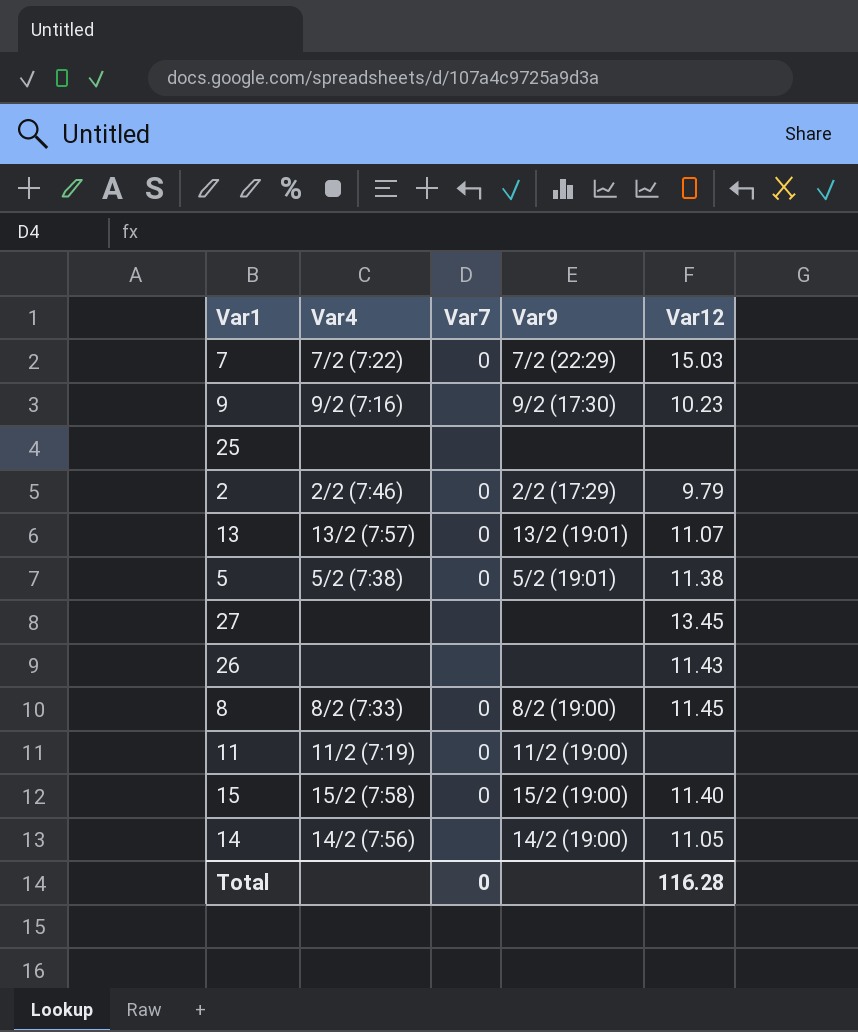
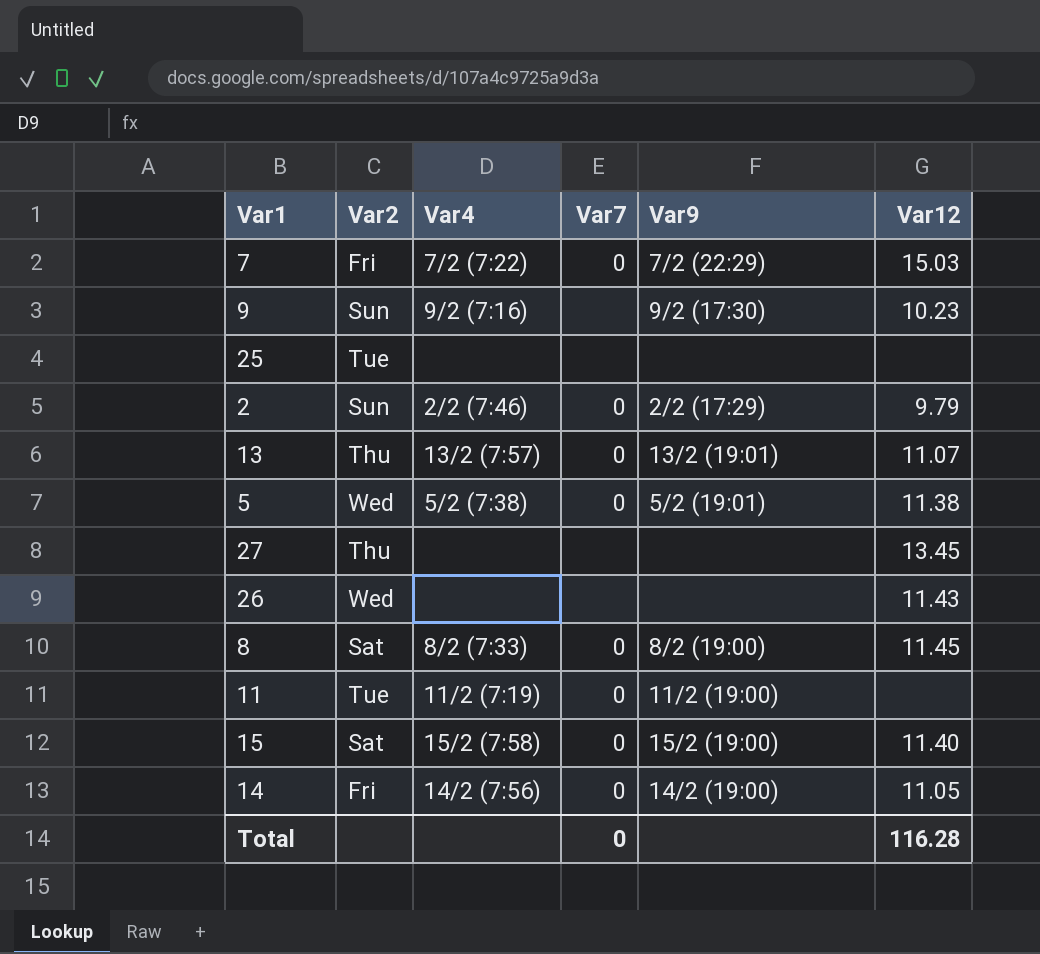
column Var2 | position: none -> 2
14 | Var7: none -> 0

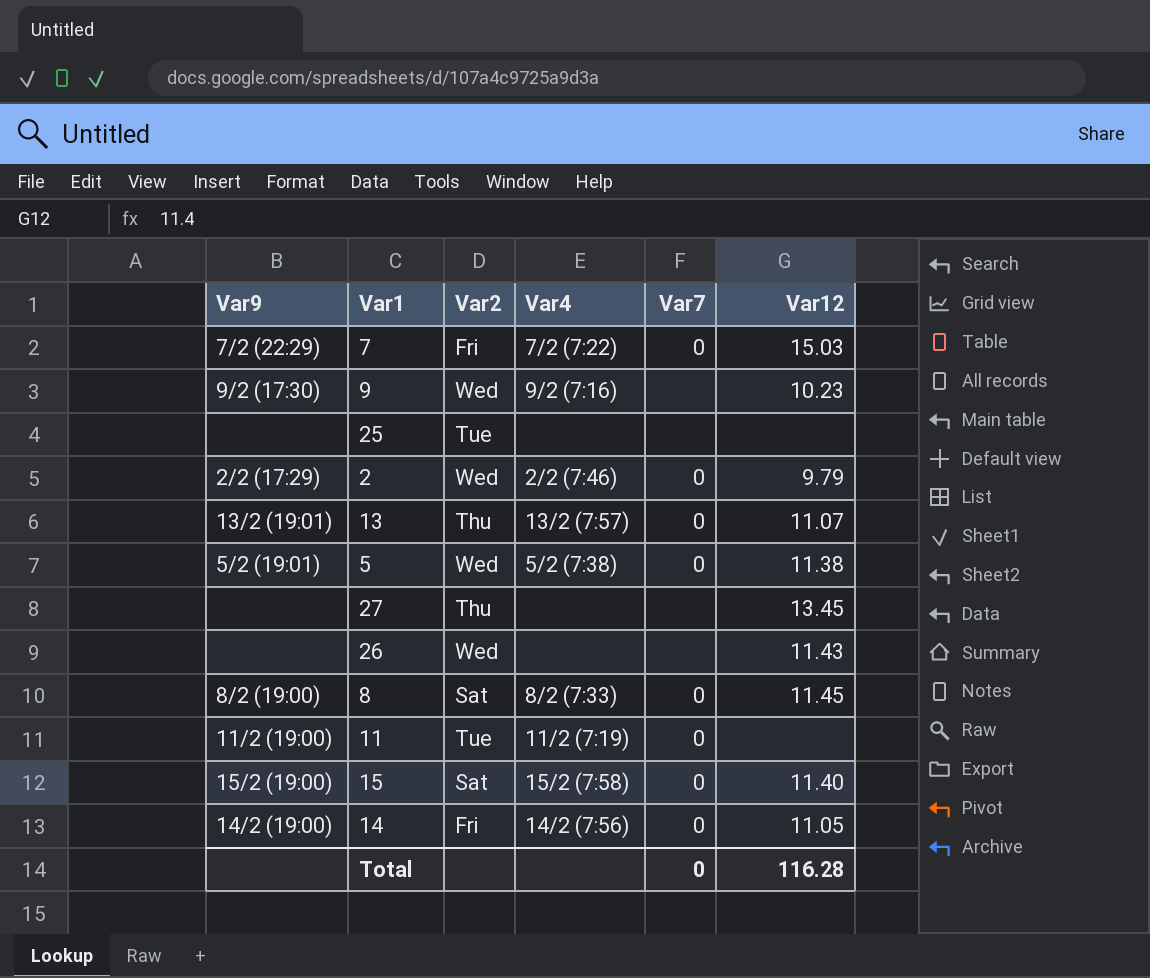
column Var9 | position: 5 -> 1
9 | Var2: Sun -> Wed
2 | Var2: Sun -> Wed

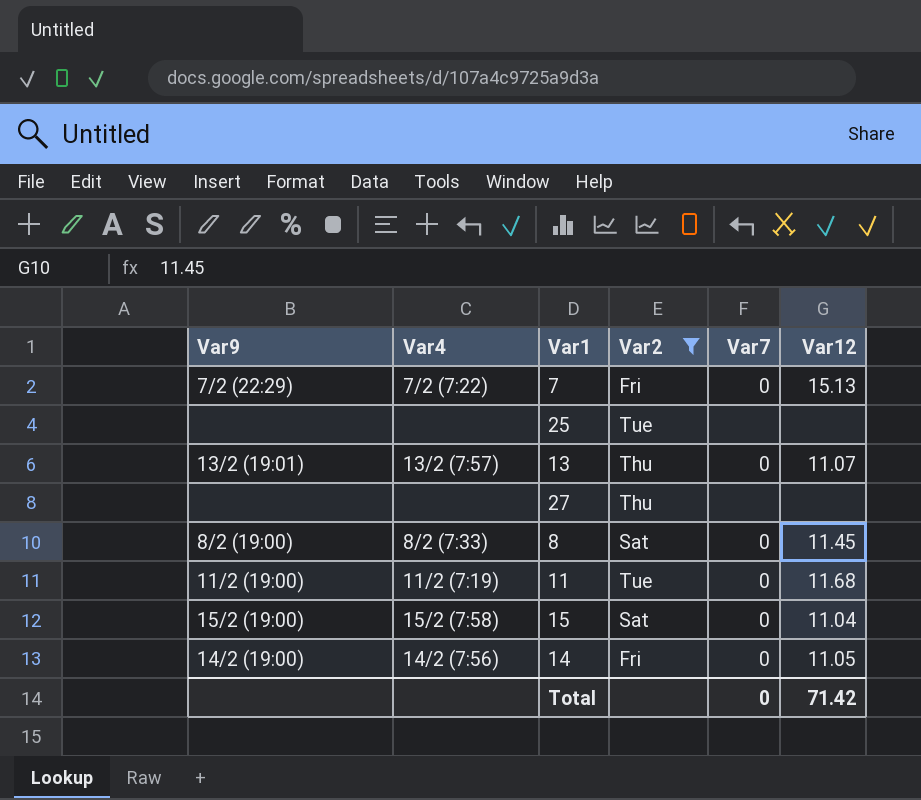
filter: none -> Var2 != Wed
column Var4 | position: 4 -> 2
7 | Var12: 15.03 -> 15.13
27 | Var12: 13.45 -> none
11 | Var12: none -> 11.68
15 | Var12: 11.40 -> 11.04
Total | Var12: 116.28 -> 71.42

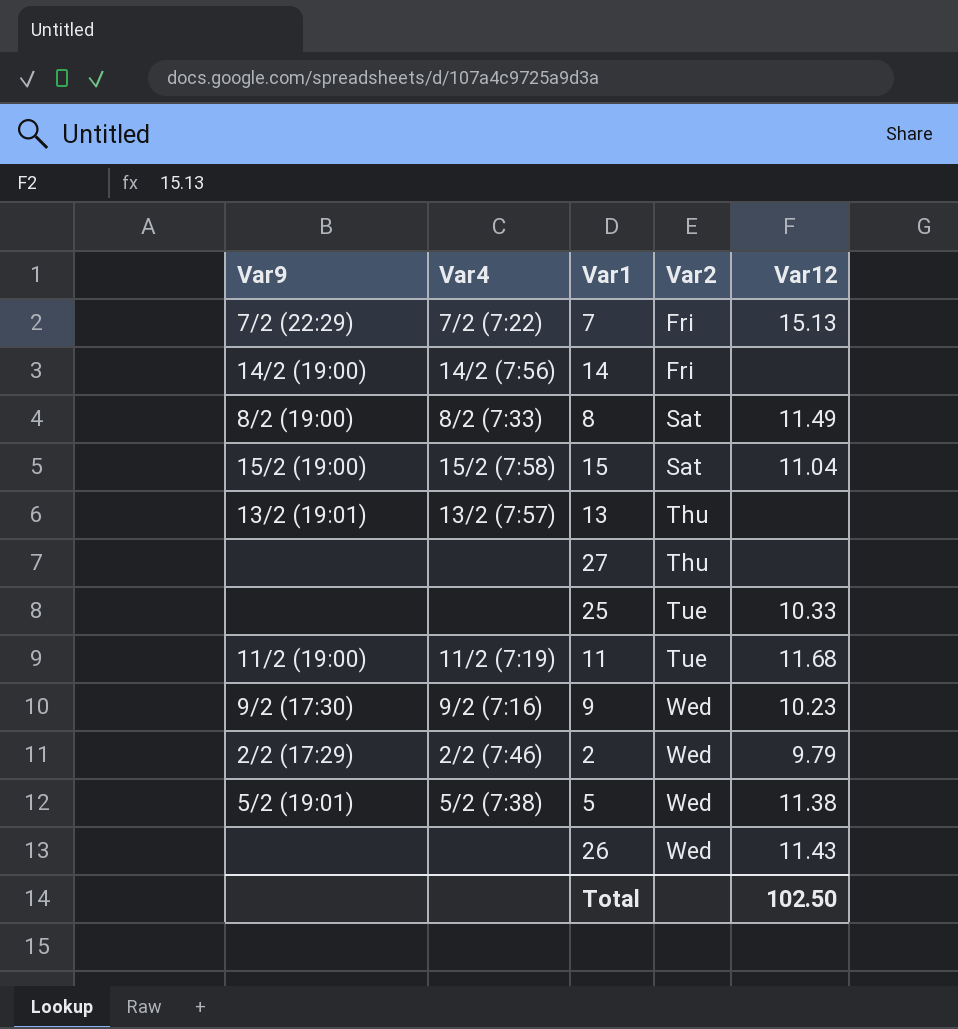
filter: Var2 != Wed -> none
row order: none -> Var2 ascending
column Var7 | position: 5 -> none
14 | Var12: 11.05 -> none
8 | Var12: 11.45 -> 11.49
13 | Var12: 11.07 -> none
25 | Var12: none -> 10.33
Total | Var12: 71.42 -> 102.50

